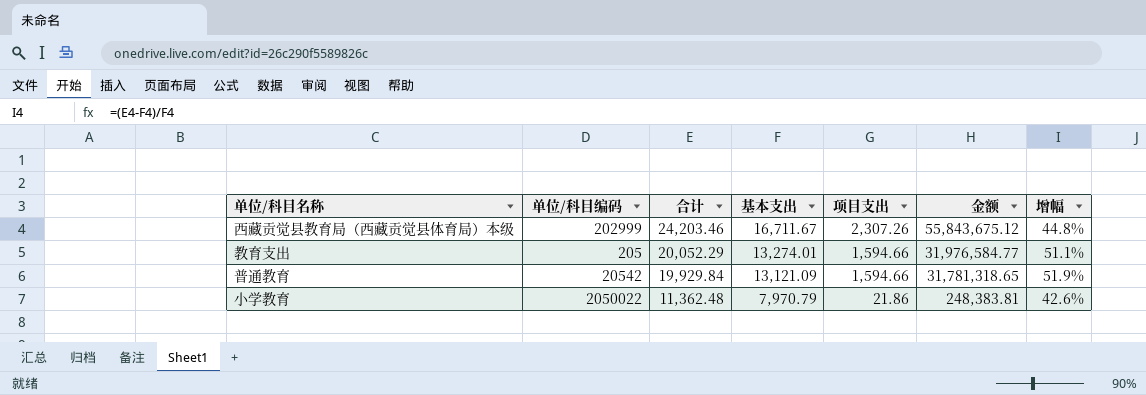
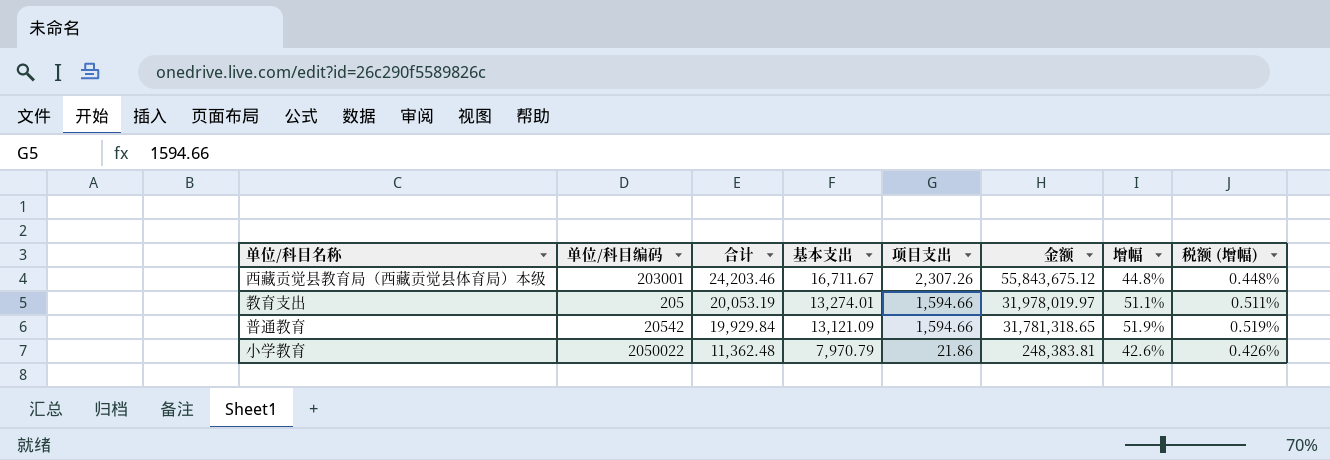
column 税额 (增幅) | formula: none -> [增幅] * 0.01
西藏贡觉县教育局（西藏贡觉县体育局）本级 | 单位/科目编码: 202999 -> 203001
教育支出 | 合计: 20,052.29 -> 20,053.19
教育支出 | 金额: 31,976,584.77 -> 31,978,019.97

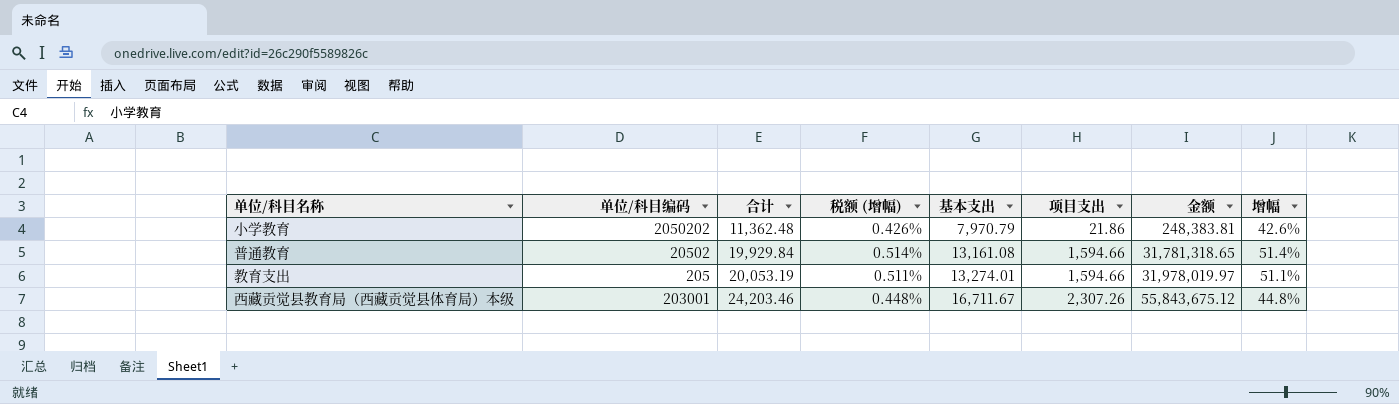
row order: 合计 descending -> 合计 ascending
column 税额 (增幅) | position: 8 -> 4
小学教育 | 单位/科目编码: 2050022 -> 2050202
普通教育 | 单位/科目编码: 20542 -> 20502
普通教育 | 税额 (增幅): 0.519% -> 0.514%
普通教育 | 基本支出: 13,121.09 -> 13,161.08
普通教育 | 增幅: 51.9% -> 51.4%

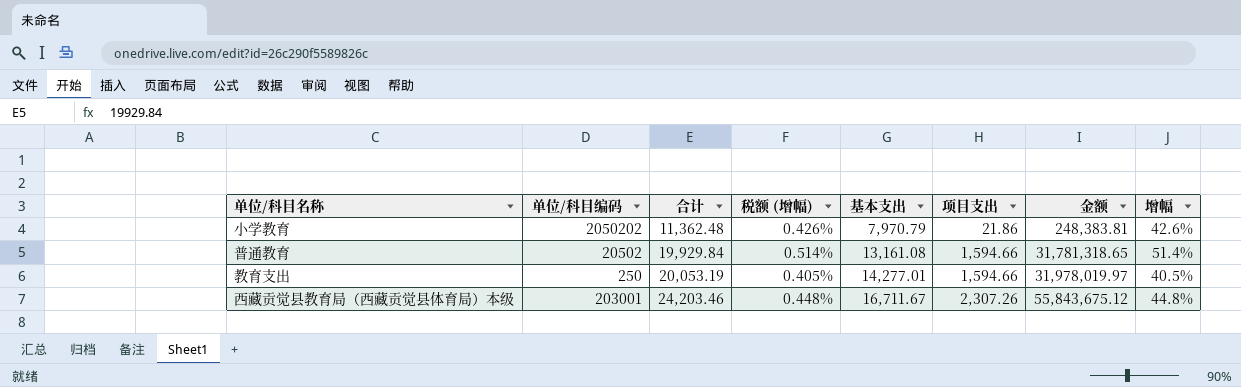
教育支出 | 单位/科目编码: 205 -> 250
教育支出 | 税额 (增幅): 0.511% -> 0.405%
教育支出 | 基本支出: 13,274.01 -> 14,277.01
教育支出 | 增幅: 51.1% -> 40.5%

